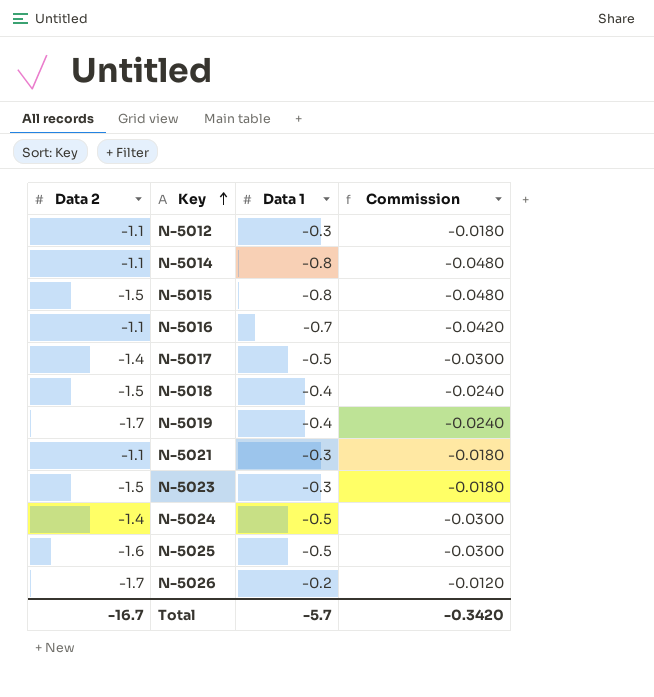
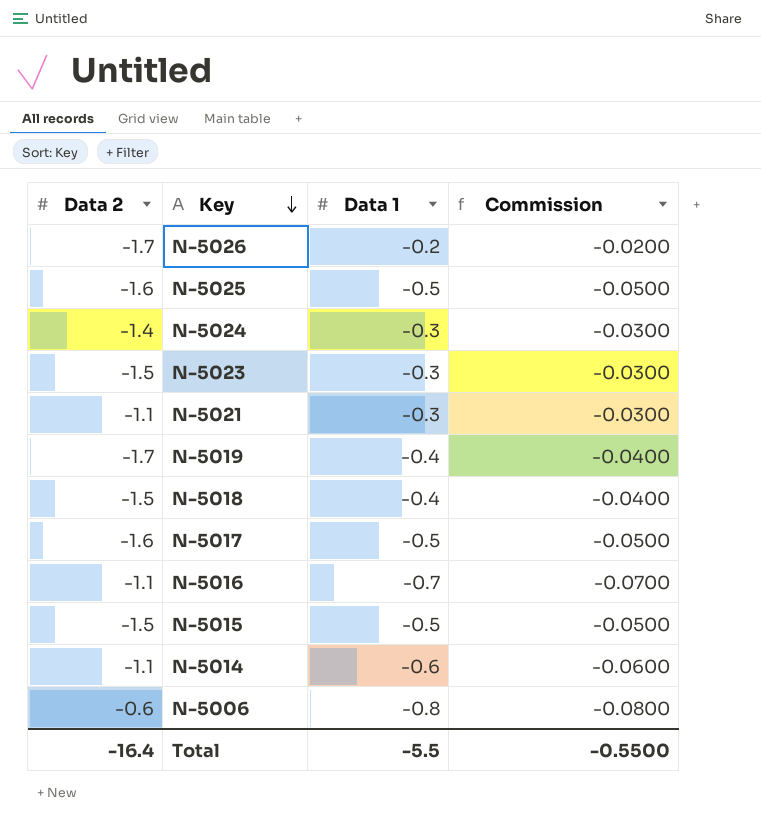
row order: Key ascending -> Key descending
column Commission | formula: [Data 1] * 0.06 -> [Data 1] * 0.1
row N-5012: -1.1 | -0.3 | -0.0180 -> none
N-5024 | Data 1: -0.5 -> -0.3
N-5017 | Data 2: -1.4 -> -1.6
N-5015 | Data 1: -0.8 -> -0.5
N-5014 | Data 1: -0.8 -> -0.6
row N-5006: none -> -0.6 | -0.8 | -0.0800
Total | Data 2: -16.7 -> -16.4
Total | Data 1: -5.7 -> -5.5
Total | Commission: -0.3420 -> -0.5500

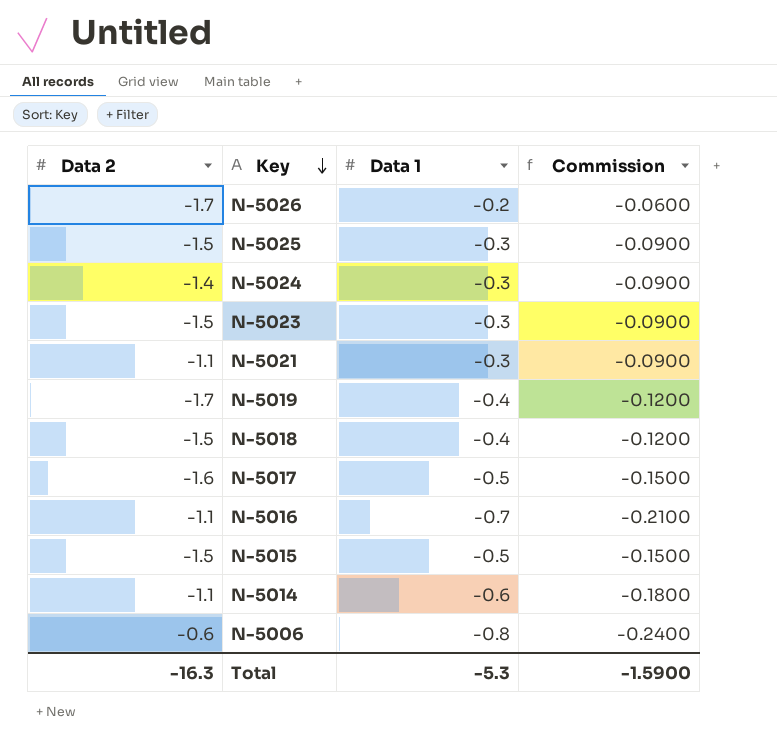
column Commission | formula: [Data 1] * 0.1 -> [Data 1] * 0.3
N-5025 | Data 2: -1.6 -> -1.5
N-5025 | Data 1: -0.5 -> -0.3
Total | Data 2: -16.4 -> -16.3
Total | Data 1: -5.5 -> -5.3
Total | Commission: -0.5500 -> -1.5900

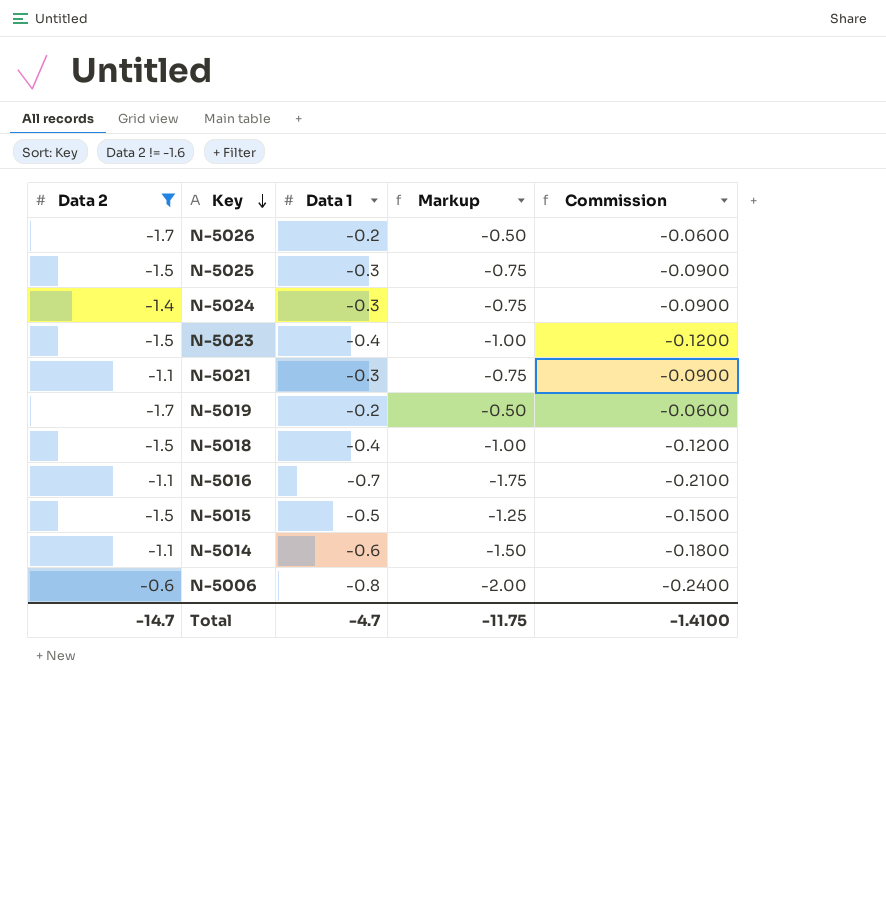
filter: none -> Data 2 != -1.6
column Markup | formula: none -> [Data 1] * 2.5
N-5023 | Data 1: -0.3 -> -0.4
N-5023 | Commission: -0.0900 -> -0.1200
N-5019 | Data 1: -0.4 -> -0.2
N-5019 | Commission: -0.1200 -> -0.0600
Total | Data 2: -16.3 -> -14.7
Total | Data 1: -5.3 -> -4.7
Total | Commission: -1.5900 -> -1.4100

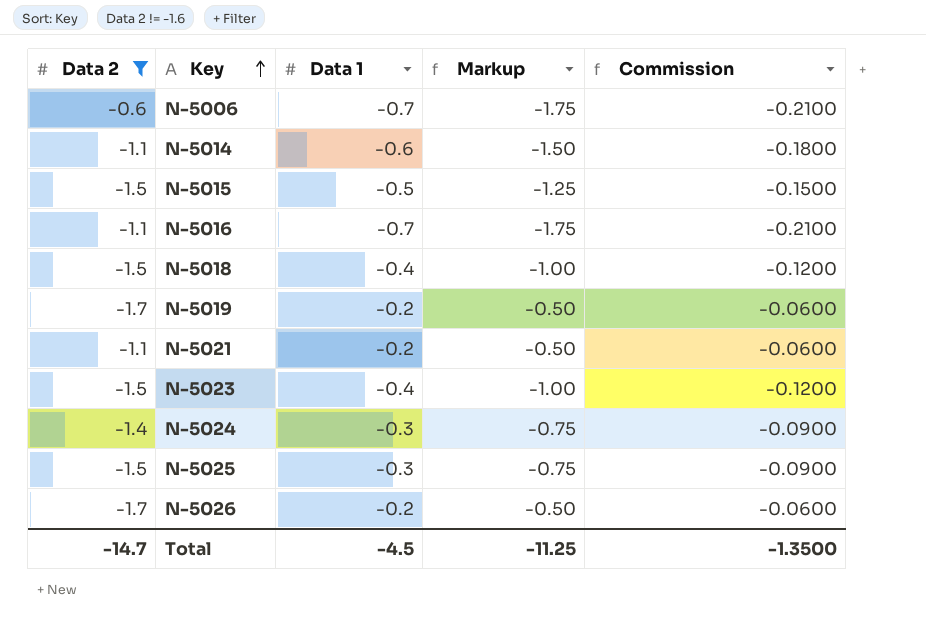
row order: Key descending -> Key ascending
N-5006 | Data 1: -0.8 -> -0.7
N-5006 | Markup: -2.00 -> -1.75
N-5006 | Commission: -0.2400 -> -0.2100
N-5021 | Data 1: -0.3 -> -0.2
N-5021 | Markup: -0.75 -> -0.50
N-5021 | Commission: -0.0900 -> -0.0600
Total | Data 1: -4.7 -> -4.5
Total | Markup: -11.75 -> -11.25
Total | Commission: -1.4100 -> -1.3500

